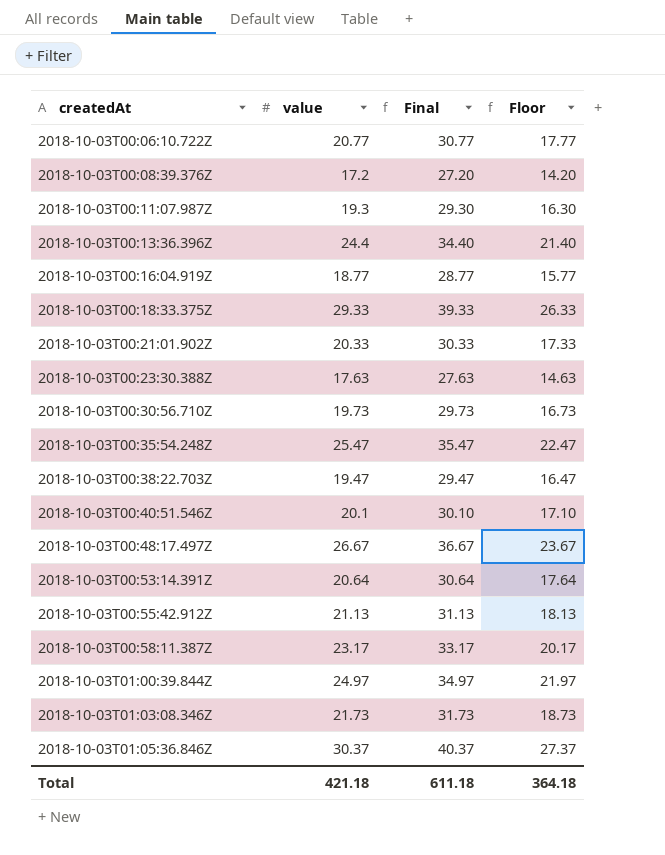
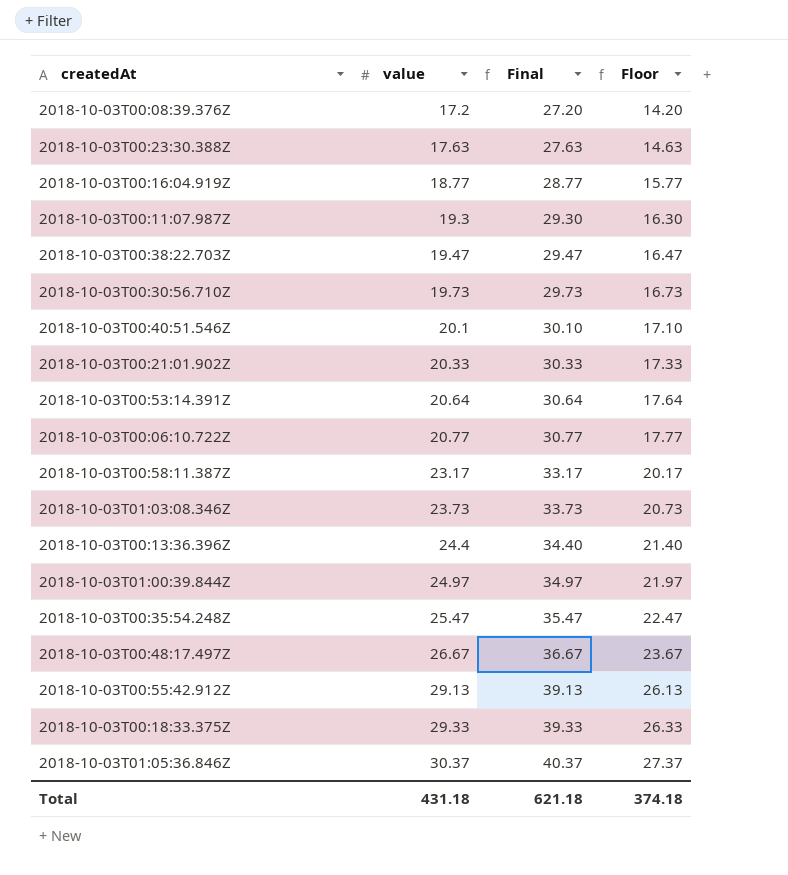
row order: createdAt ascending -> value ascending
2018-10-03T01:03:08.346Z | value: 21.73 -> 23.73
2018-10-03T01:03:08.346Z | Final: 31.73 -> 33.73
2018-10-03T01:03:08.346Z | Floor: 18.73 -> 20.73
2018-10-03T00:55:42.912Z | value: 21.13 -> 29.13
2018-10-03T00:55:42.912Z | Final: 31.13 -> 39.13
2018-10-03T00:55:42.912Z | Floor: 18.13 -> 26.13
Total | value: 421.18 -> 431.18
Total | Final: 611.18 -> 621.18
Total | Floor: 364.18 -> 374.18

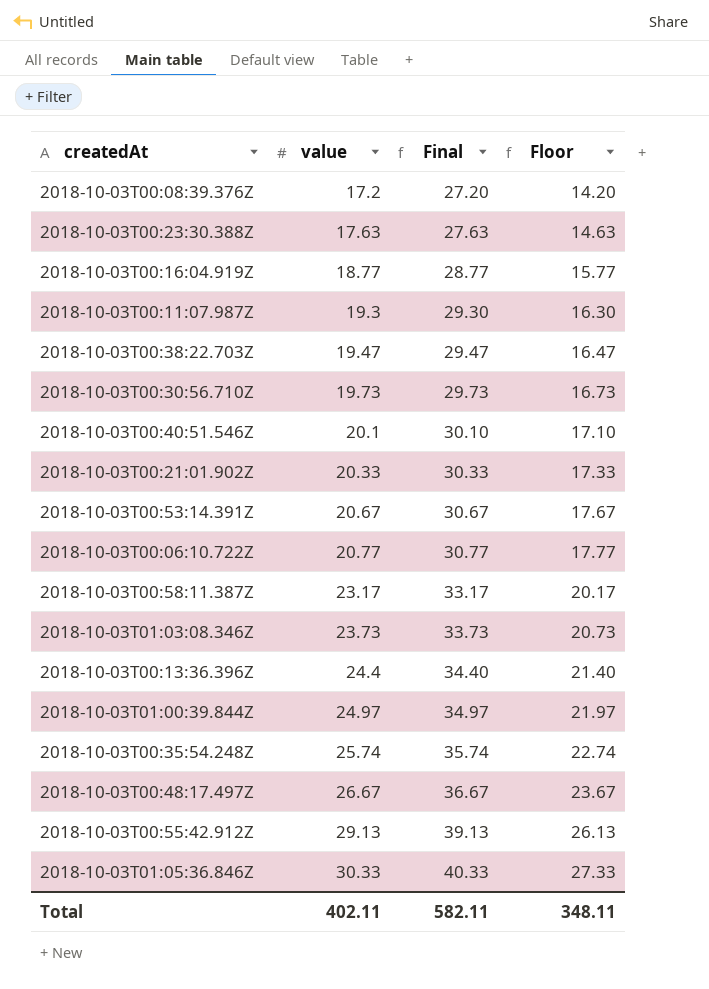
row 2018-10-03T00:18:33.375Z: 29.33 | 39.33 | 26.33 -> none
2018-10-03T00:53:14.391Z | value: 20.64 -> 20.67
2018-10-03T00:53:14.391Z | Final: 30.64 -> 30.67
2018-10-03T00:53:14.391Z | Floor: 17.64 -> 17.67
2018-10-03T00:35:54.248Z | value: 25.47 -> 25.74
2018-10-03T00:35:54.248Z | Final: 35.47 -> 35.74
2018-10-03T00:35:54.248Z | Floor: 22.47 -> 22.74
2018-10-03T01:05:36.846Z | value: 30.37 -> 30.33
2018-10-03T01:05:36.846Z | Final: 40.37 -> 40.33
2018-10-03T01:05:36.846Z | Floor: 27.37 -> 27.33
Total | value: 431.18 -> 402.11
Total | Final: 621.18 -> 582.11
Total | Floor: 374.18 -> 348.11

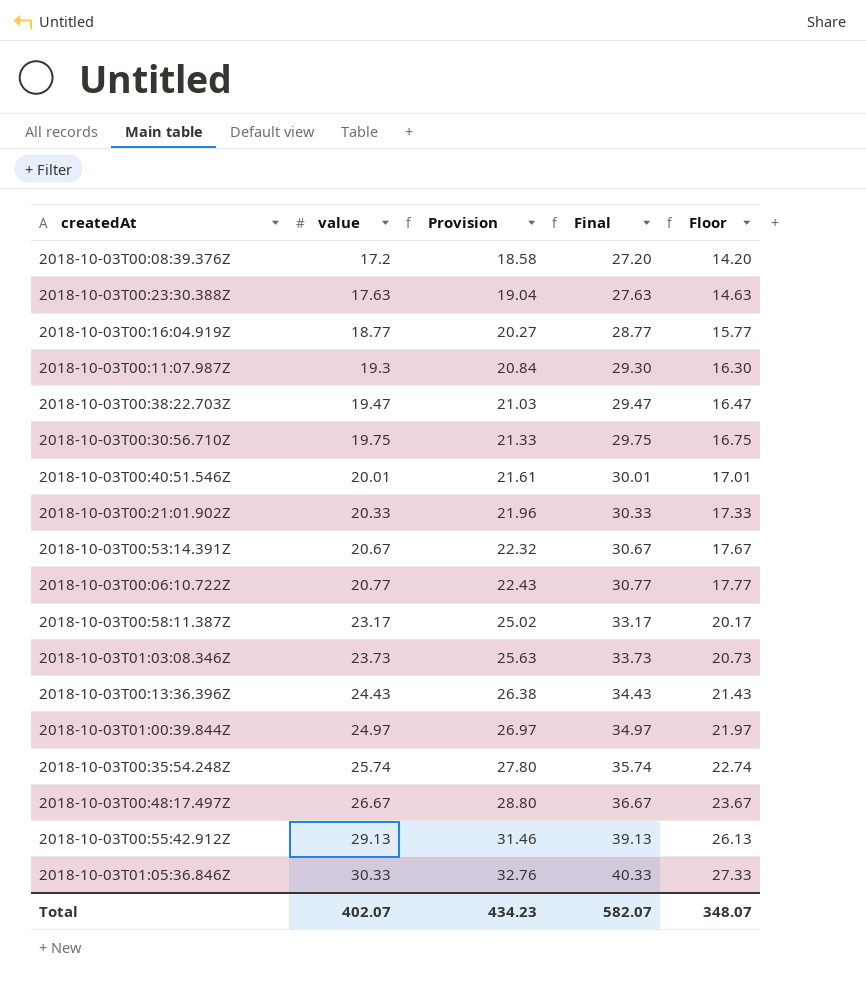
column Provision | formula: none -> [value] * 1.08
2018-10-03T00:30:56.710Z | value: 19.73 -> 19.75
2018-10-03T00:30:56.710Z | Final: 29.73 -> 29.75
2018-10-03T00:30:56.710Z | Floor: 16.73 -> 16.75
2018-10-03T00:40:51.546Z | value: 20.1 -> 20.01
2018-10-03T00:40:51.546Z | Final: 30.10 -> 30.01
2018-10-03T00:40:51.546Z | Floor: 17.10 -> 17.01
2018-10-03T00:13:36.396Z | value: 24.4 -> 24.43
2018-10-03T00:13:36.396Z | Final: 34.40 -> 34.43
2018-10-03T00:13:36.396Z | Floor: 21.40 -> 21.43
Total | value: 402.11 -> 402.07
Total | Final: 582.11 -> 582.07
Total | Floor: 348.11 -> 348.07

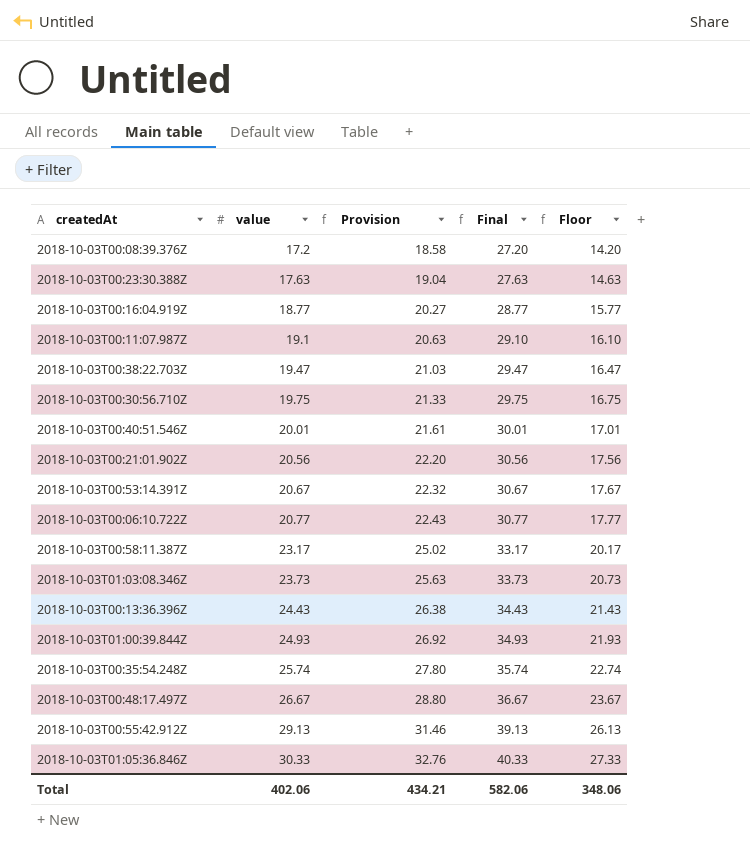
2018-10-03T00:11:07.987Z | value: 19.3 -> 19.1
2018-10-03T00:11:07.987Z | Provision: 20.84 -> 20.63
2018-10-03T00:11:07.987Z | Final: 29.30 -> 29.10
2018-10-03T00:11:07.987Z | Floor: 16.30 -> 16.10
2018-10-03T00:21:01.902Z | value: 20.33 -> 20.56
2018-10-03T00:21:01.902Z | Provision: 21.96 -> 22.20
2018-10-03T00:21:01.902Z | Final: 30.33 -> 30.56
2018-10-03T00:21:01.902Z | Floor: 17.33 -> 17.56
2018-10-03T01:00:39.844Z | value: 24.97 -> 24.93
2018-10-03T01:00:39.844Z | Provision: 26.97 -> 26.92
2018-10-03T01:00:39.844Z | Final: 34.97 -> 34.93
2018-10-03T01:00:39.844Z | Floor: 21.97 -> 21.93
Total | value: 402.07 -> 402.06
Total | Provision: 434.23 -> 434.21
Total | Final: 582.07 -> 582.06
Total | Floor: 348.07 -> 348.06

